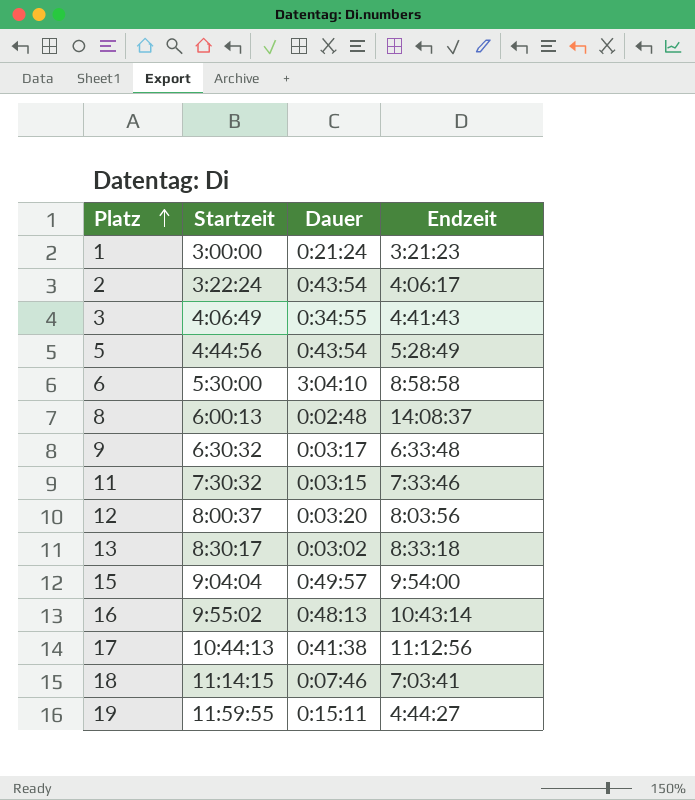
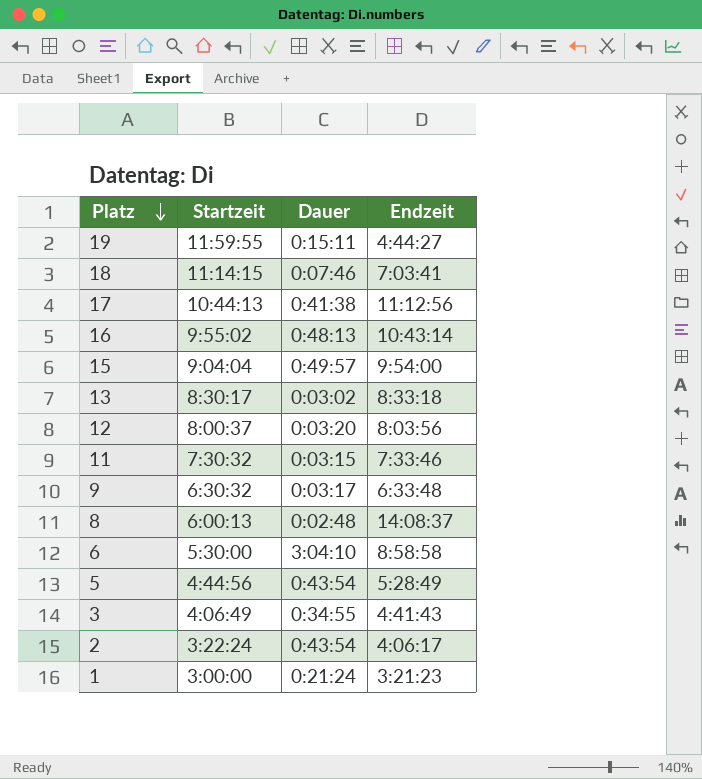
row order: Platz ascending -> Platz descending

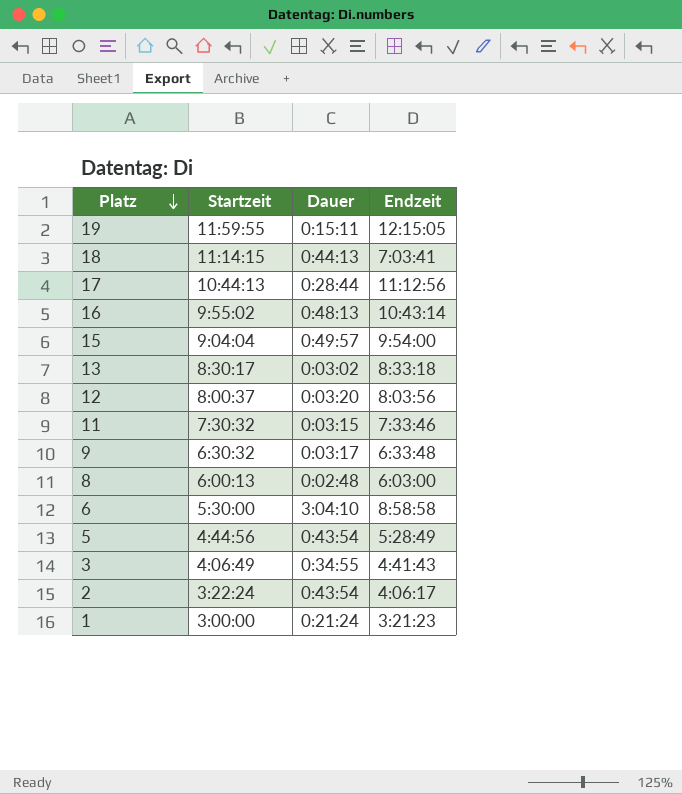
19 | Endzeit: 4:44:27 -> 12:15:05
18 | Dauer: 0:07:46 -> 0:44:13
17 | Dauer: 0:41:38 -> 0:28:44
8 | Endzeit: 14:08:37 -> 6:03:00

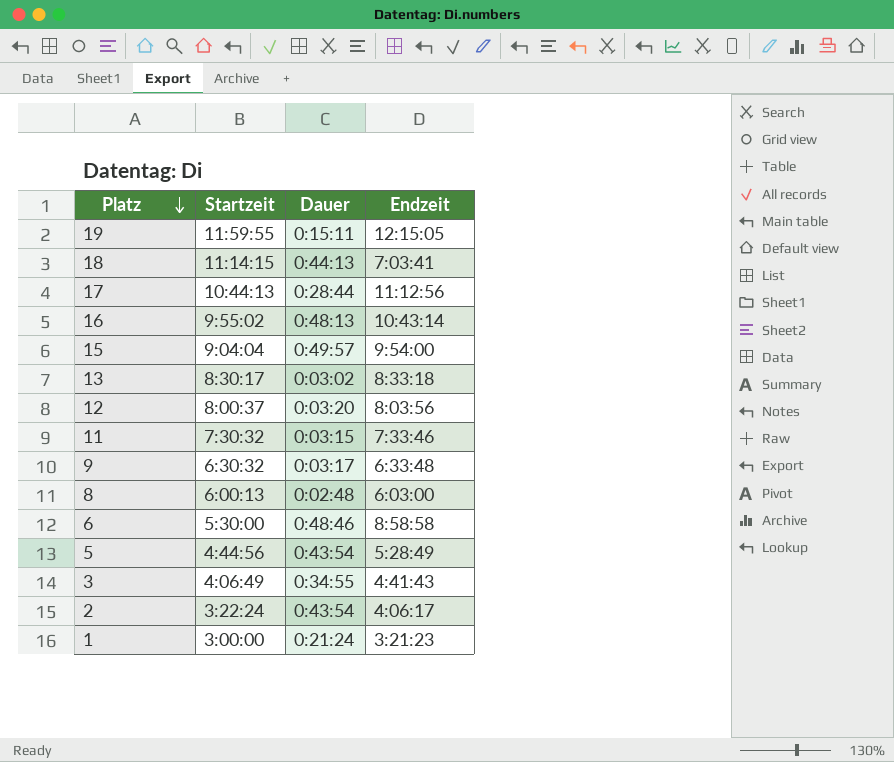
6 | Dauer: 3:04:10 -> 0:48:46

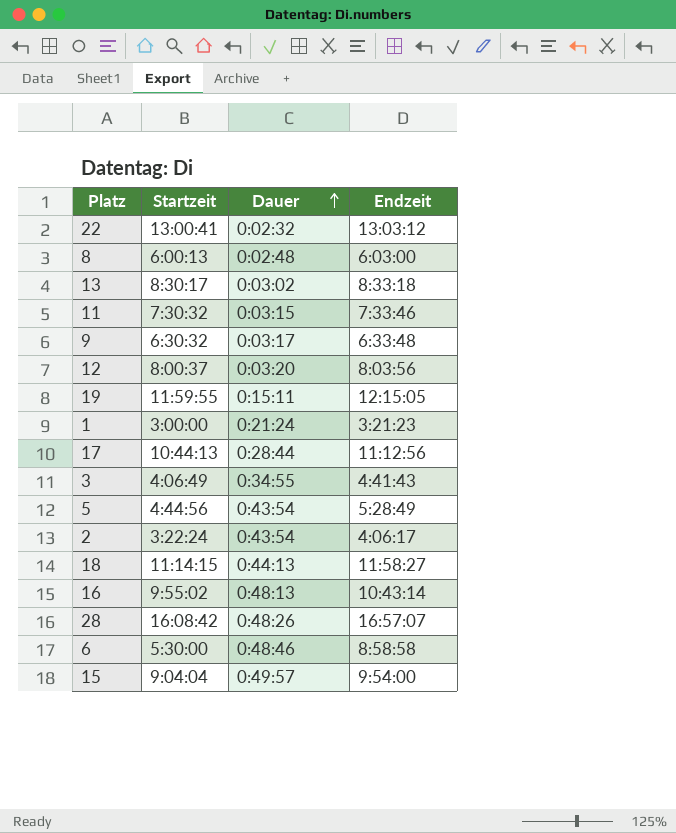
row order: Platz descending -> Dauer ascending
row 22: none -> 13:00:41 | 0:02:32 | 13:03:12
18 | Endzeit: 7:03:41 -> 11:58:27
row 28: none -> 16:08:42 | 0:48:26 | 16:57:07

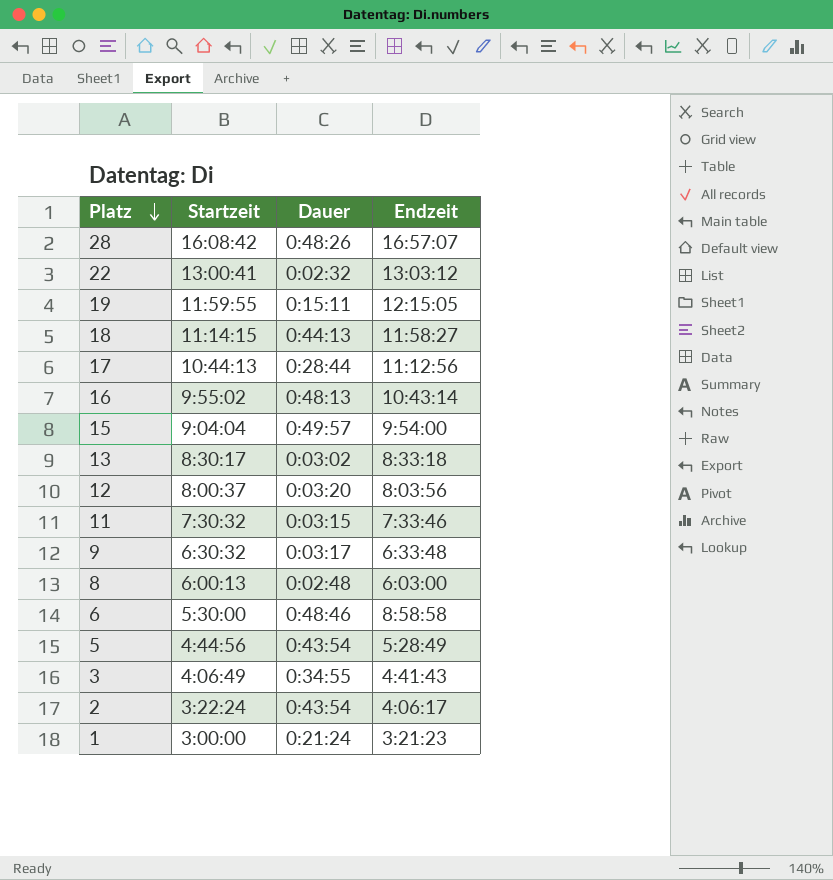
row order: Dauer ascending -> Platz descending

